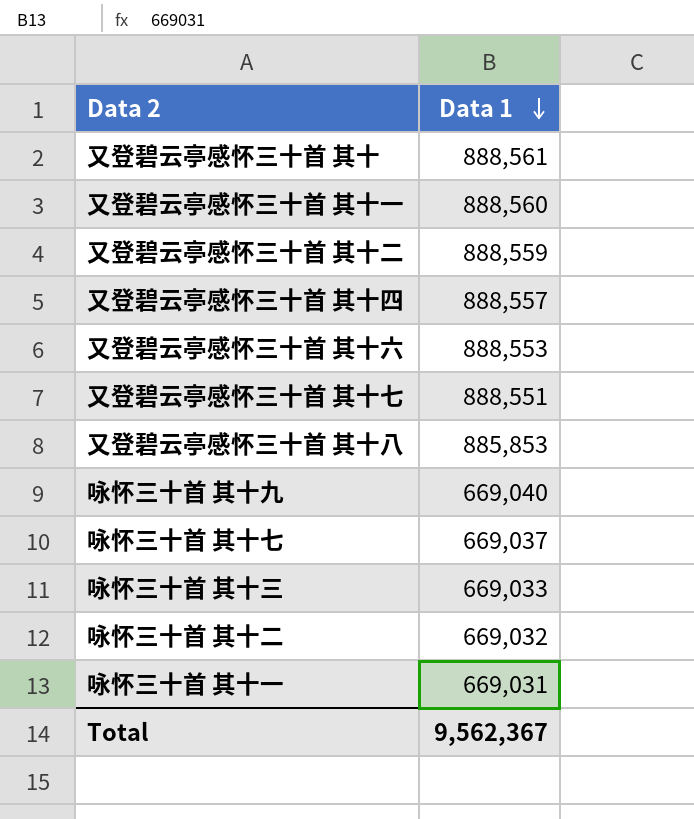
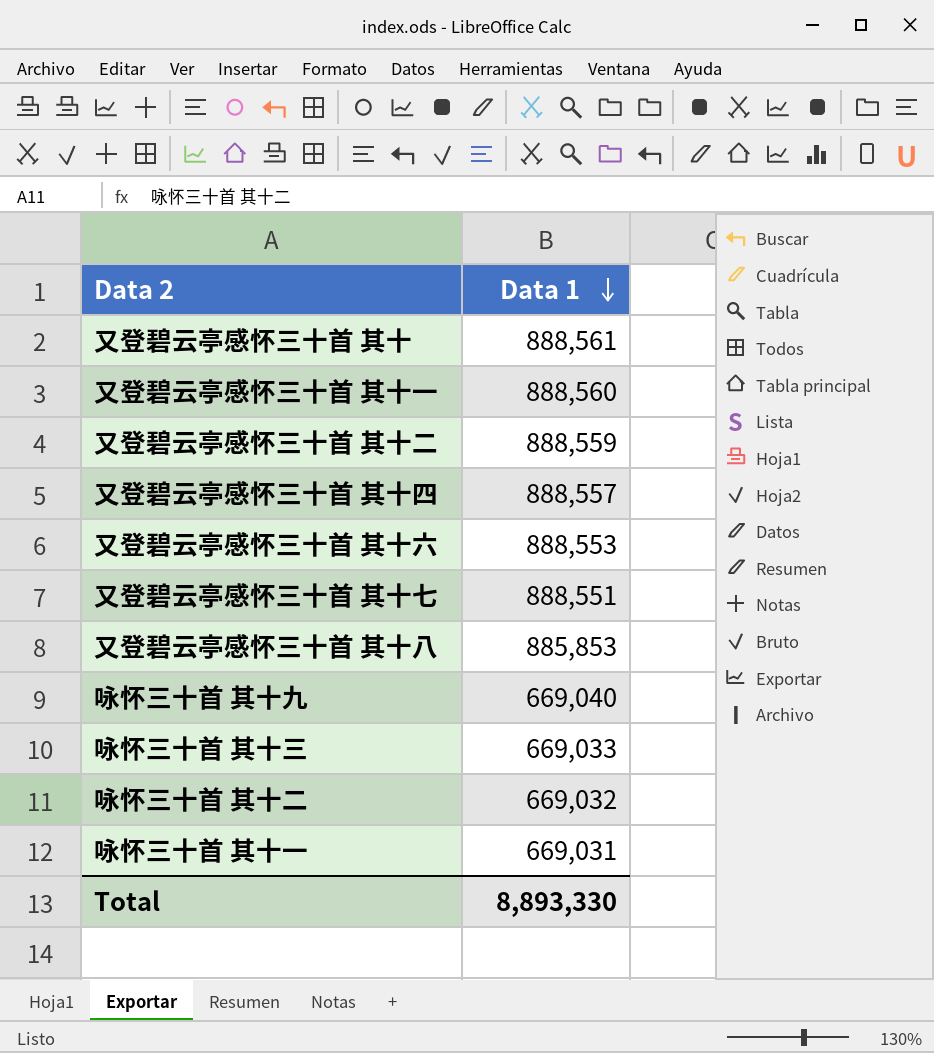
row 咏怀三十首 其十七: 669,037 -> none
Total | Data 1: 9,562,367 -> 8,893,330

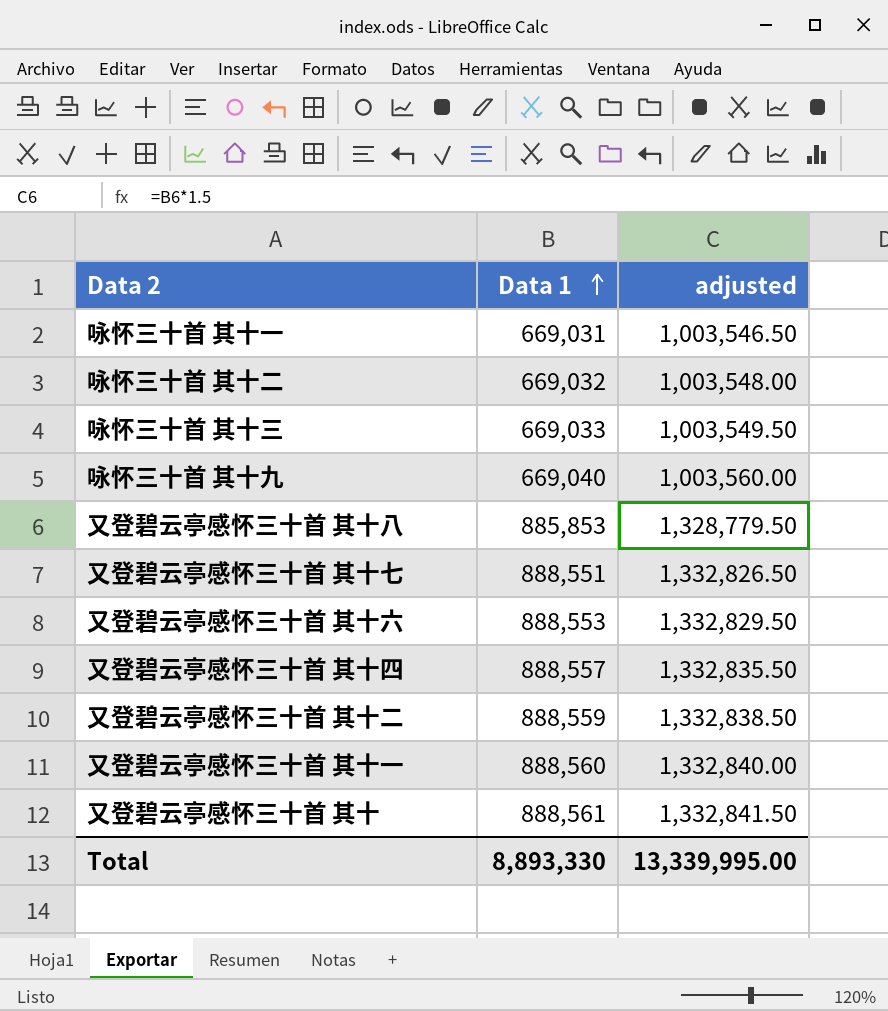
row order: Data 1 descending -> Data 1 ascending
column adjusted | formula: none -> [Data 1] * 1.5

